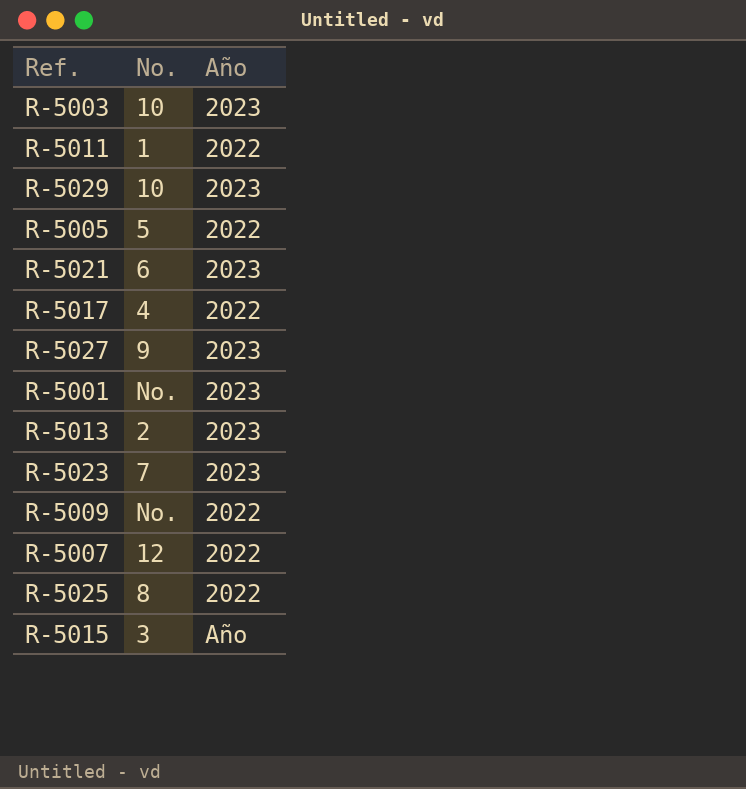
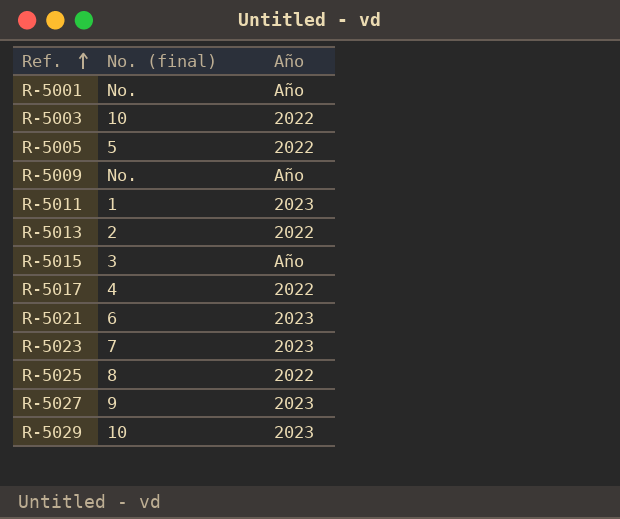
row order: none -> Ref. ascending
column name: No. -> No. (final)
row R-5007: 12 | 2022 -> none
R-5001 | Año: 2023 -> Año
R-5003 | Año: 2023 -> 2022
R-5009 | Año: 2022 -> Año
R-5011 | Año: 2022 -> 2023
R-5013 | Año: 2023 -> 2022

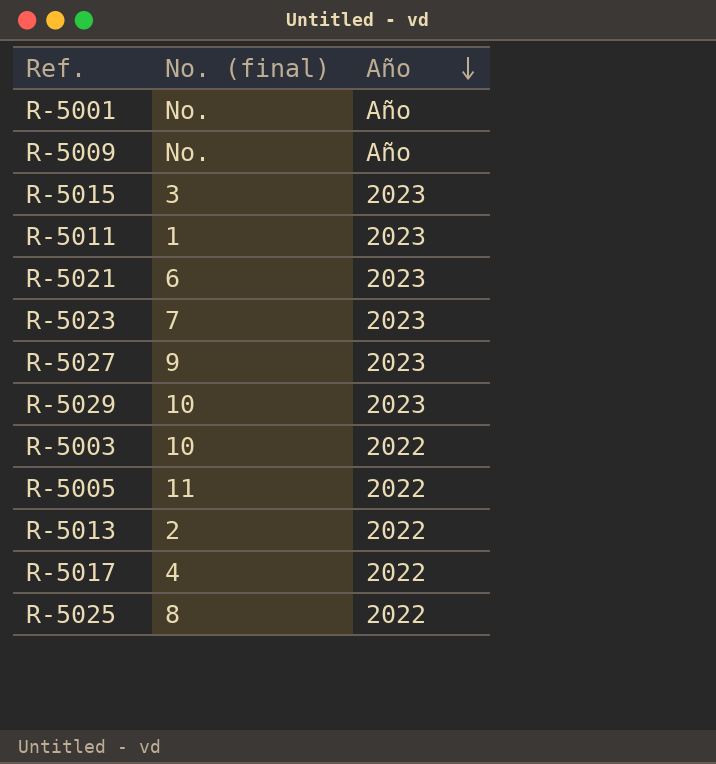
row order: Ref. ascending -> Año descending
R-5015 | Año: Año -> 2023
R-5005 | No. (final): 5 -> 11

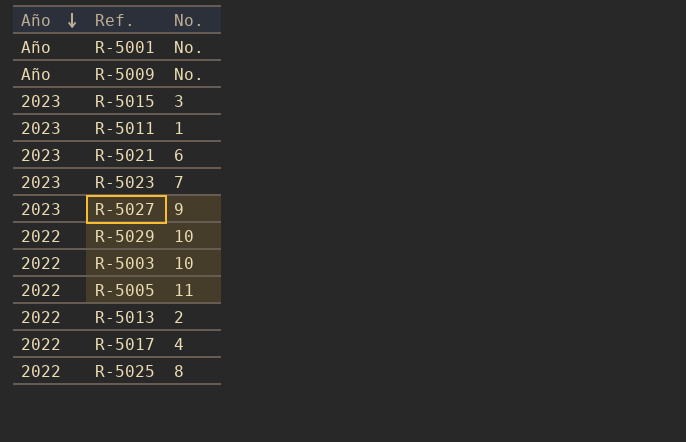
column Año | position: 3 -> 1
column name: No. (final) -> No.
R-5029 | Año: 2023 -> 2022

